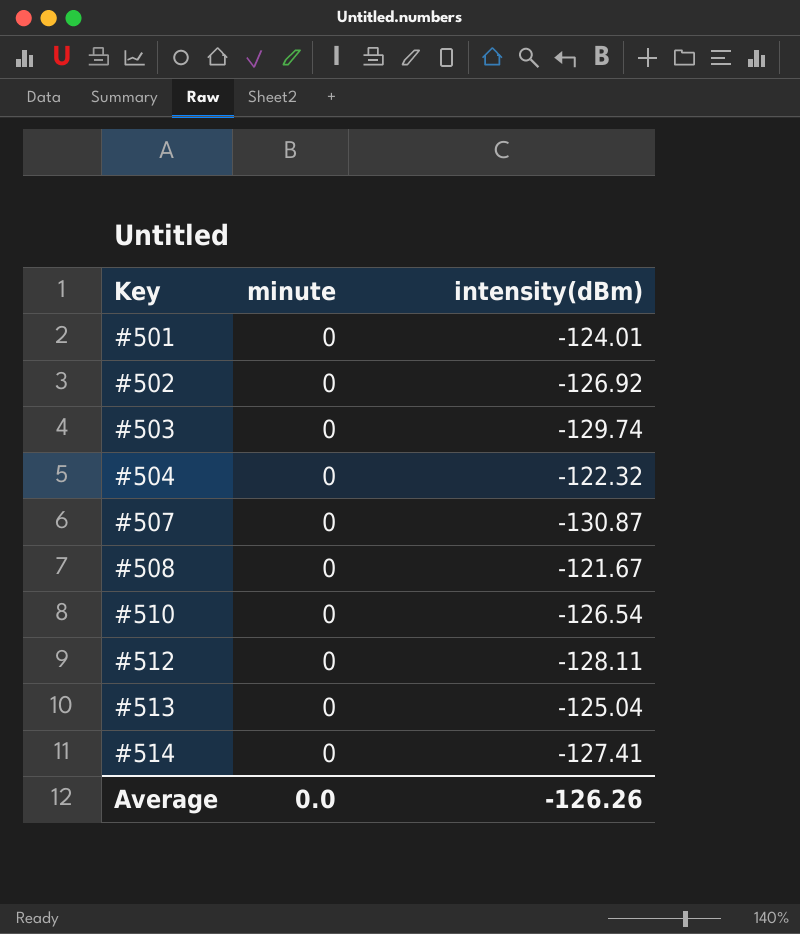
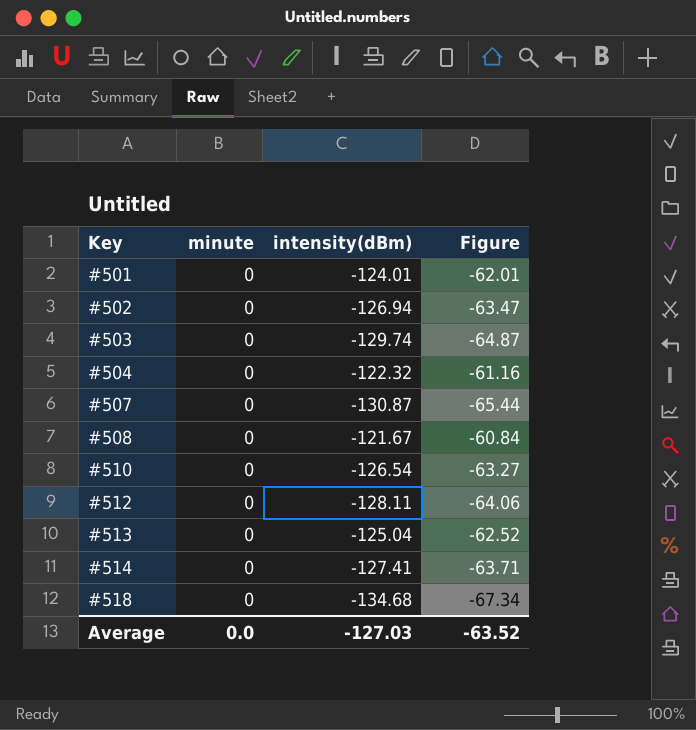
column Figure | formula: none -> [intensity(dBm)] * 0.5
#502 | intensity(dBm): -126.92 -> -126.94
row #518: none -> 0 | -134.68 | -67.34
Average | intensity(dBm): -126.26 -> -127.03

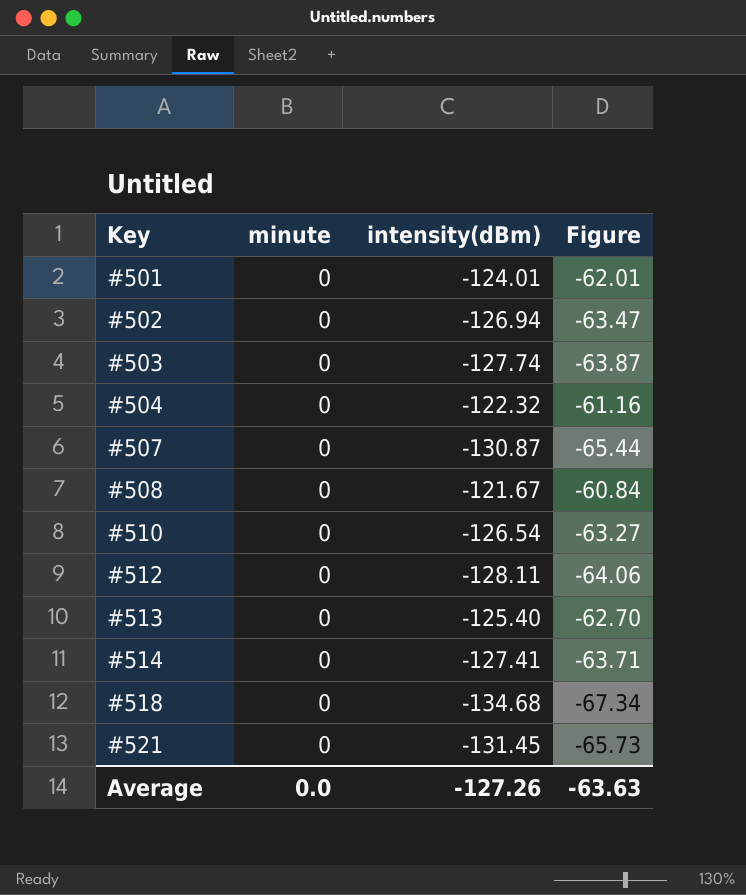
#503 | intensity(dBm): -129.74 -> -127.74
#503 | Figure: -64.87 -> -63.87
#513 | intensity(dBm): -125.04 -> -125.40
#513 | Figure: -62.52 -> -62.70
row #521: none -> 0 | -131.45 | -65.73
Average | intensity(dBm): -127.03 -> -127.26
Average | Figure: -63.52 -> -63.63

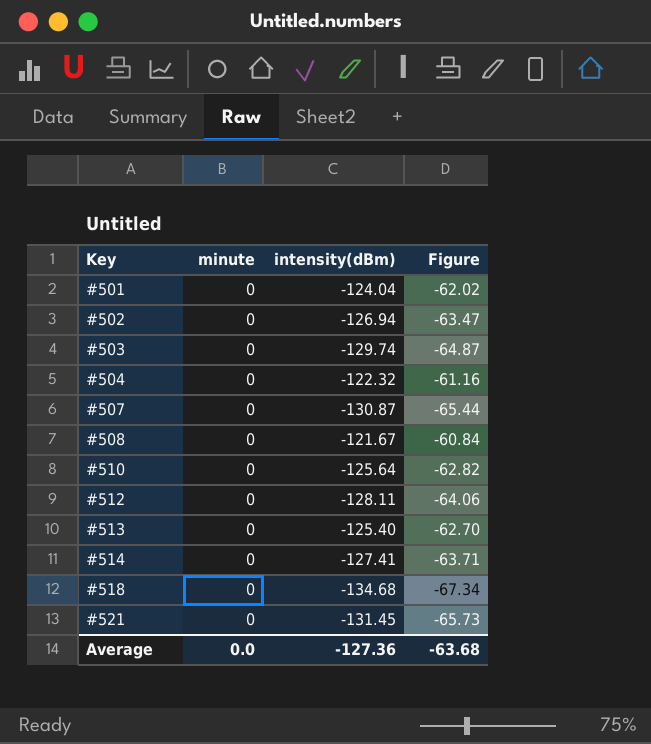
#501 | intensity(dBm): -124.01 -> -124.04
#501 | Figure: -62.01 -> -62.02
#503 | intensity(dBm): -127.74 -> -129.74
#503 | Figure: -63.87 -> -64.87
#510 | intensity(dBm): -126.54 -> -125.64
#510 | Figure: -63.27 -> -62.82
Average | intensity(dBm): -127.26 -> -127.36
Average | Figure: -63.63 -> -63.68

